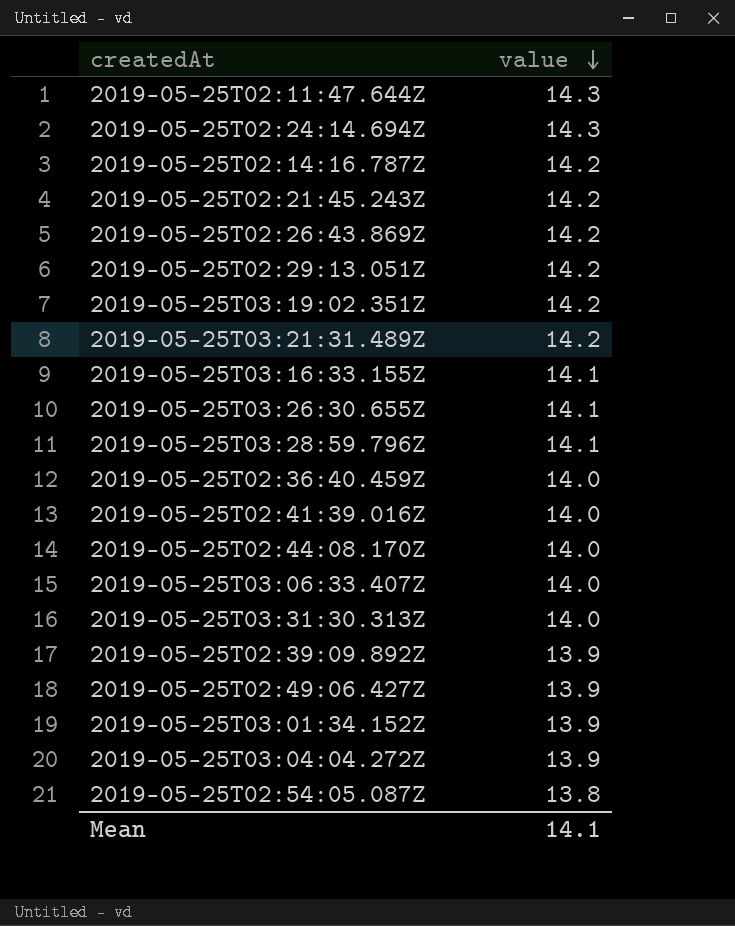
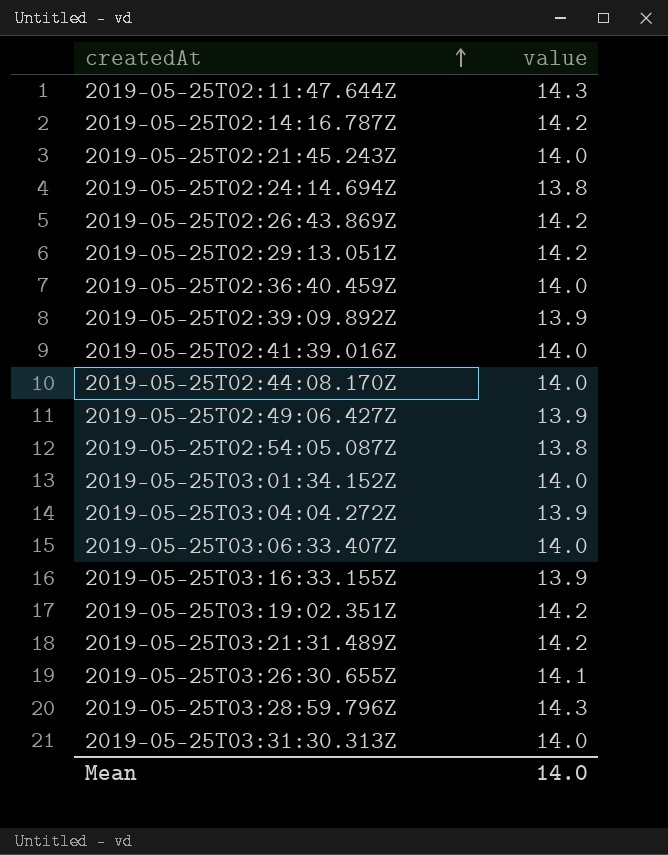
row order: value descending -> createdAt ascending
2019-05-25T02:21:45.243Z | value: 14.2 -> 14.0
2019-05-25T02:24:14.694Z | value: 14.3 -> 13.8
2019-05-25T03:01:34.152Z | value: 13.9 -> 14.0
2019-05-25T03:16:33.155Z | value: 14.1 -> 13.9
2019-05-25T03:28:59.796Z | value: 14.1 -> 14.3
Mean | value: 14.1 -> 14.0

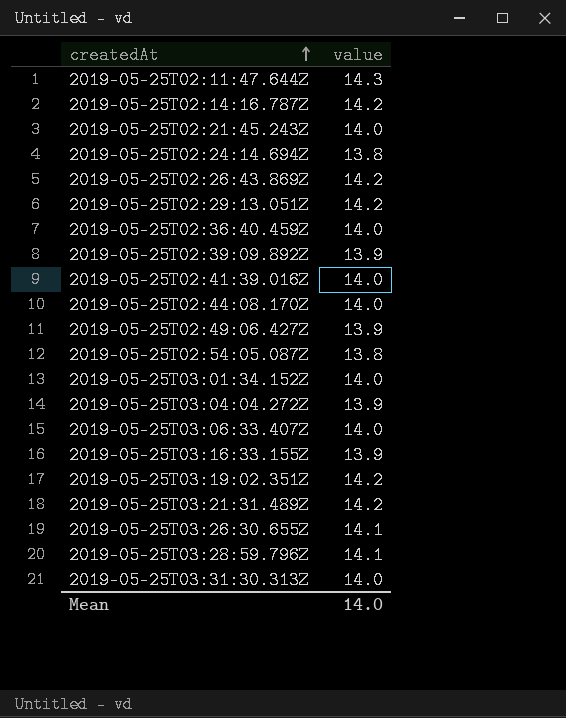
2019-05-25T03:28:59.796Z | value: 14.3 -> 14.1

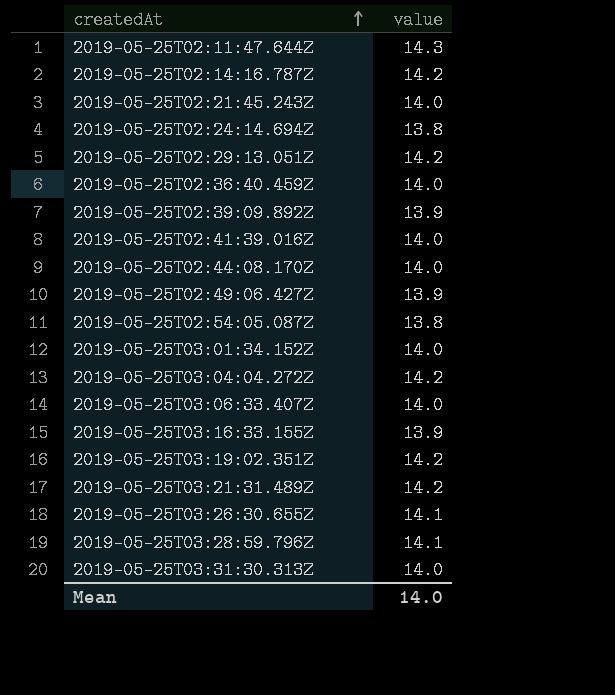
row 2019-05-25T02:26:43.869Z: 14.2 -> none
2019-05-25T03:04:04.272Z | value: 13.9 -> 14.2

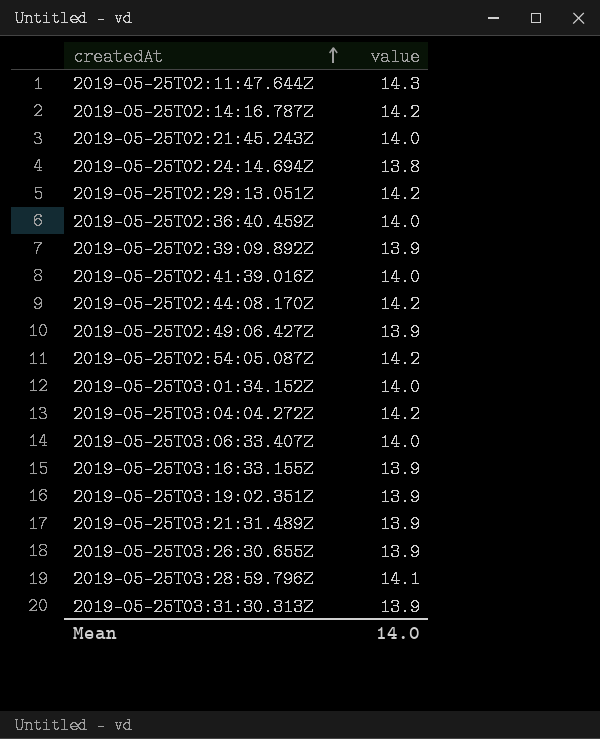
2019-05-25T02:44:08.170Z | value: 14.0 -> 14.2
2019-05-25T02:54:05.087Z | value: 13.8 -> 14.2
2019-05-25T03:19:02.351Z | value: 14.2 -> 13.9
2019-05-25T03:21:31.489Z | value: 14.2 -> 13.9
2019-05-25T03:26:30.655Z | value: 14.1 -> 13.9
2019-05-25T03:31:30.313Z | value: 14.0 -> 13.9

